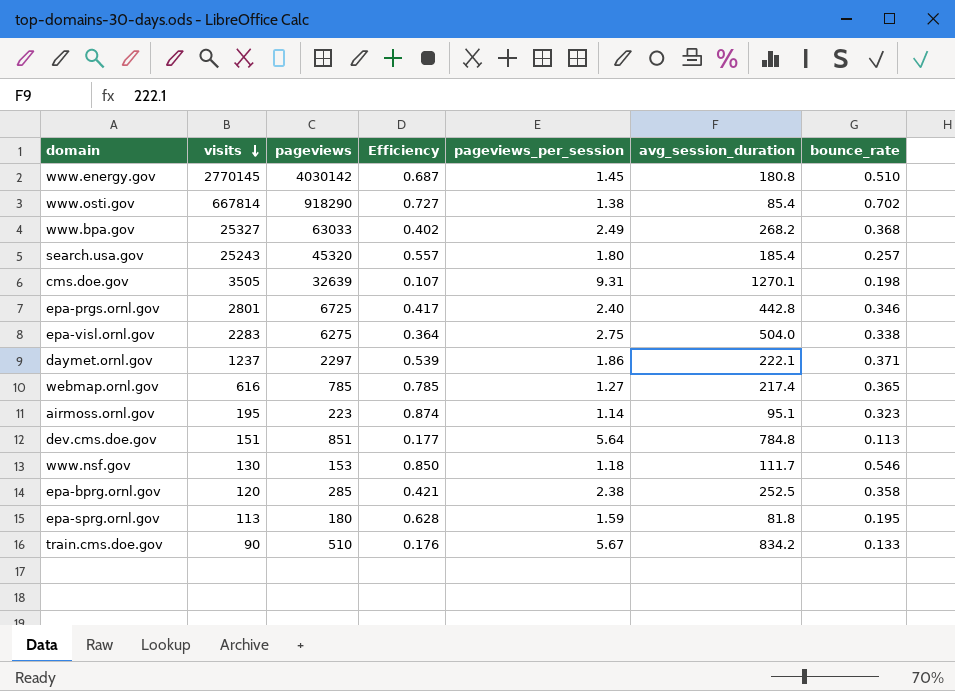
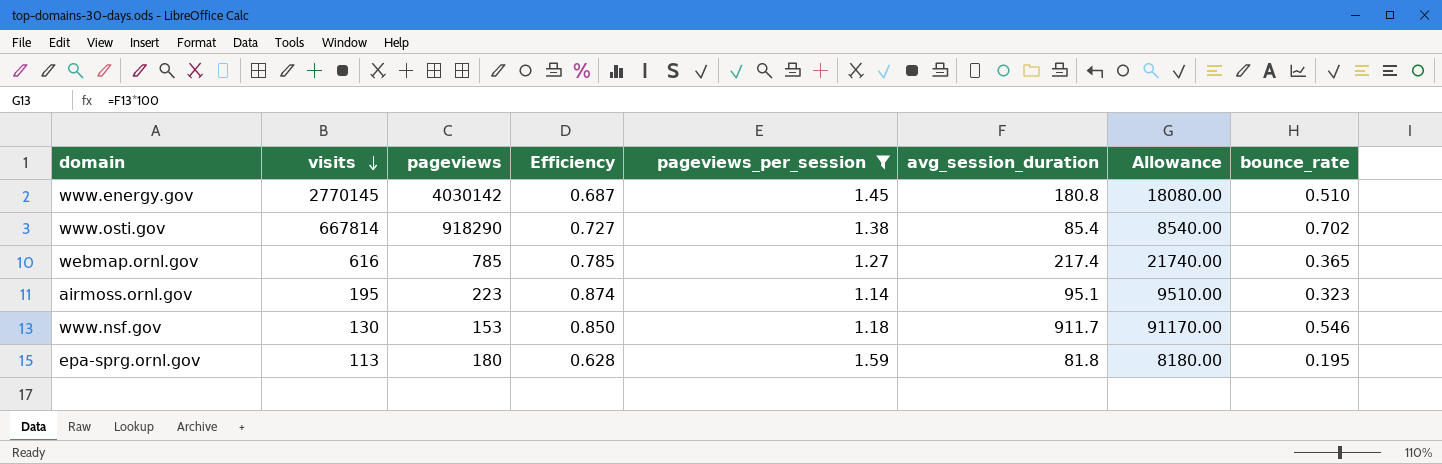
filter: none -> pageviews_per_session <= 1.59
column Allowance | formula: none -> [avg_session_duration] * 100
www.nsf.gov | avg_session_duration: 111.7 -> 911.7

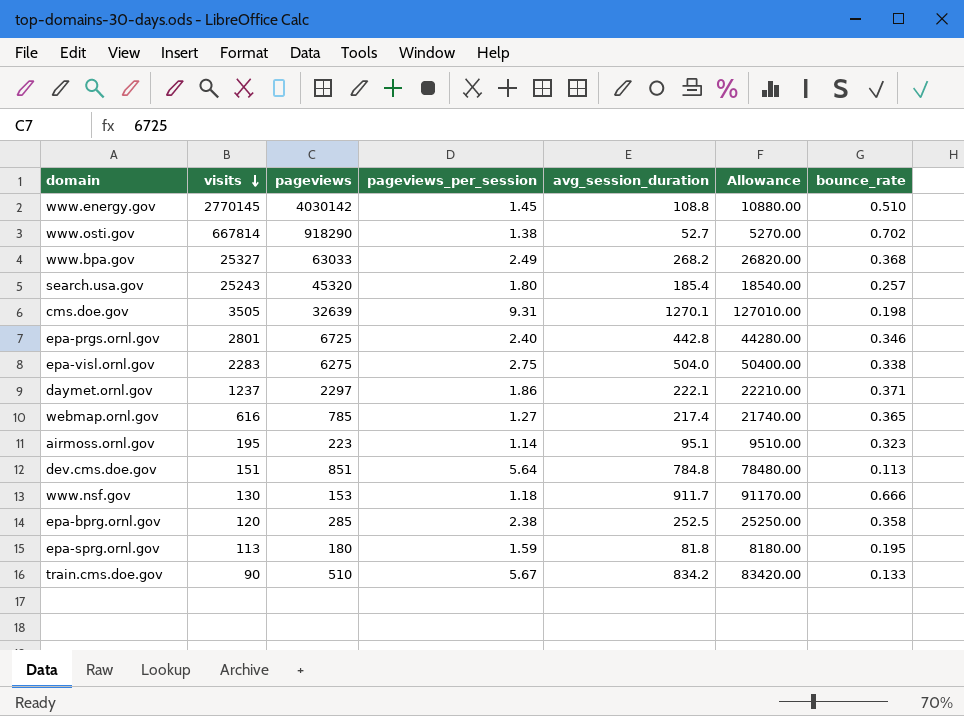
filter: pageviews_per_session <= 1.59 -> none
column Efficiency | formula: [visits] / [pageviews] -> none
www.energy.gov | avg_session_duration: 180.8 -> 108.8
www.energy.gov | Allowance: 18080.00 -> 10880.00
www.osti.gov | avg_session_duration: 85.4 -> 52.7
www.osti.gov | Allowance: 8540.00 -> 5270.00
www.nsf.gov | bounce_rate: 0.546 -> 0.666

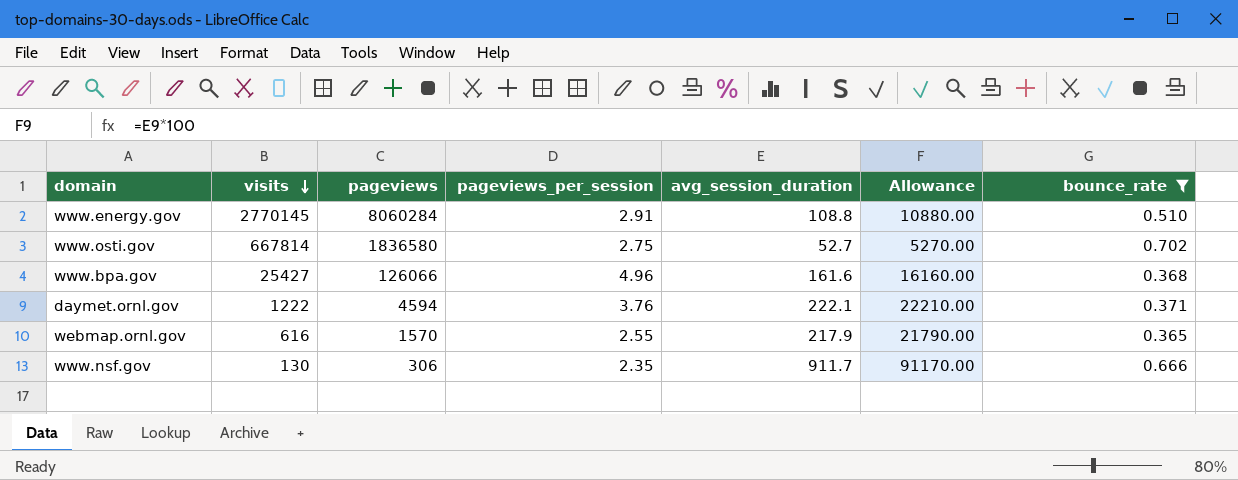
filter: none -> bounce_rate >= 0.365
www.energy.gov | pageviews: 4030142 -> 8060284
www.energy.gov | pageviews_per_session: 1.45 -> 2.91
www.osti.gov | pageviews: 918290 -> 1836580
www.osti.gov | pageviews_per_session: 1.38 -> 2.75
www.bpa.gov | visits: 25327 -> 25427
www.bpa.gov | pageviews: 63033 -> 126066
www.bpa.gov | pageviews_per_session: 2.49 -> 4.96
www.bpa.gov | avg_session_duration: 268.2 -> 161.6
www.bpa.gov | Allowance: 26820.00 -> 16160.00
daymet.ornl.gov | visits: 1237 -> 1222
daymet.ornl.gov | pageviews: 2297 -> 4594
daymet.ornl.gov | pageviews_per_session: 1.86 -> 3.76
webmap.ornl.gov | pageviews: 785 -> 1570
webmap.ornl.gov | pageviews_per_session: 1.27 -> 2.55
webmap.ornl.gov | avg_session_duration: 217.4 -> 217.9
webmap.ornl.gov | Allowance: 21740.00 -> 21790.00
www.nsf.gov | pageviews: 153 -> 306
www.nsf.gov | pageviews_per_session: 1.18 -> 2.35

